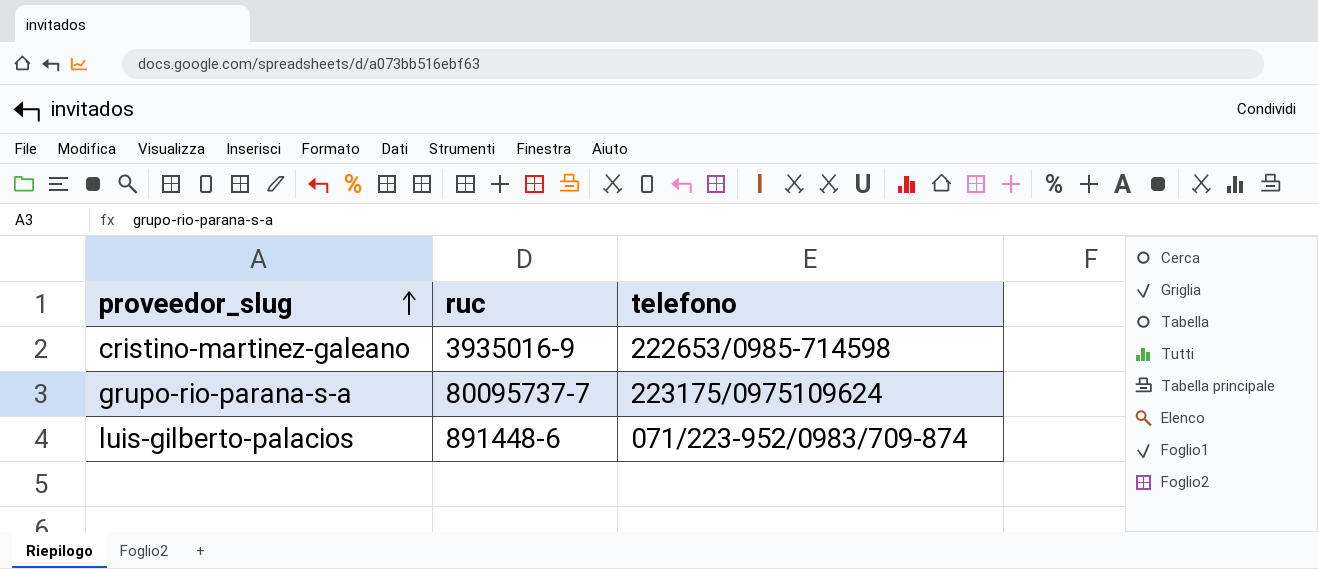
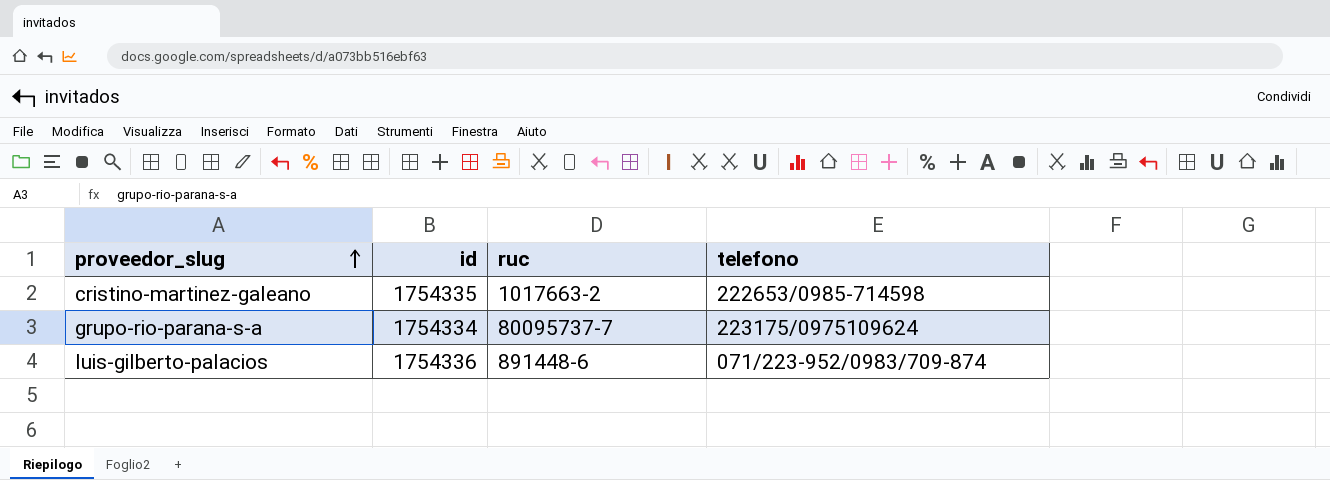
column id | position: none -> 2
cristino-martinez-galeano | ruc: 3935016-9 -> 1017663-2

